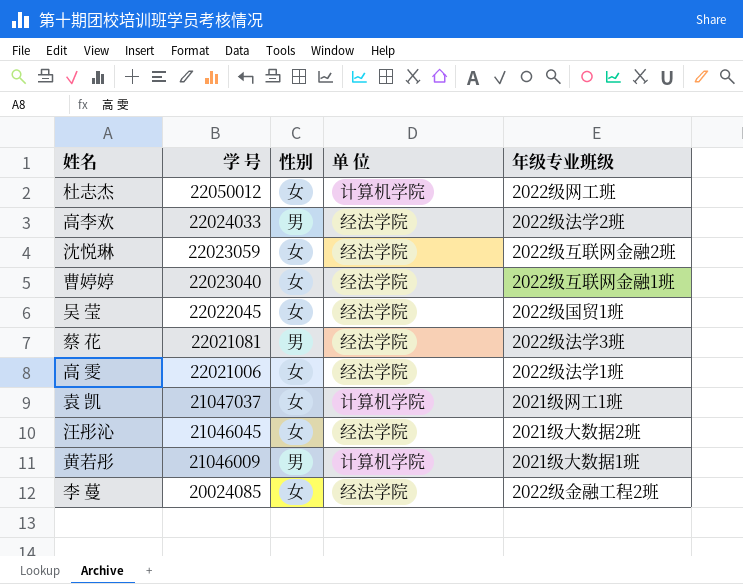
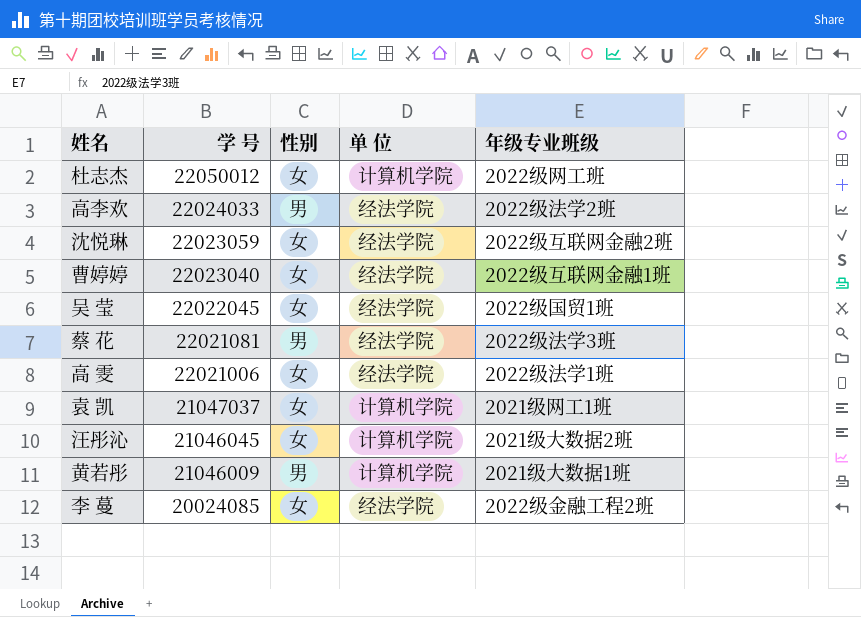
汪彤沁 | 单 位: 经法学院 -> 计算机学院

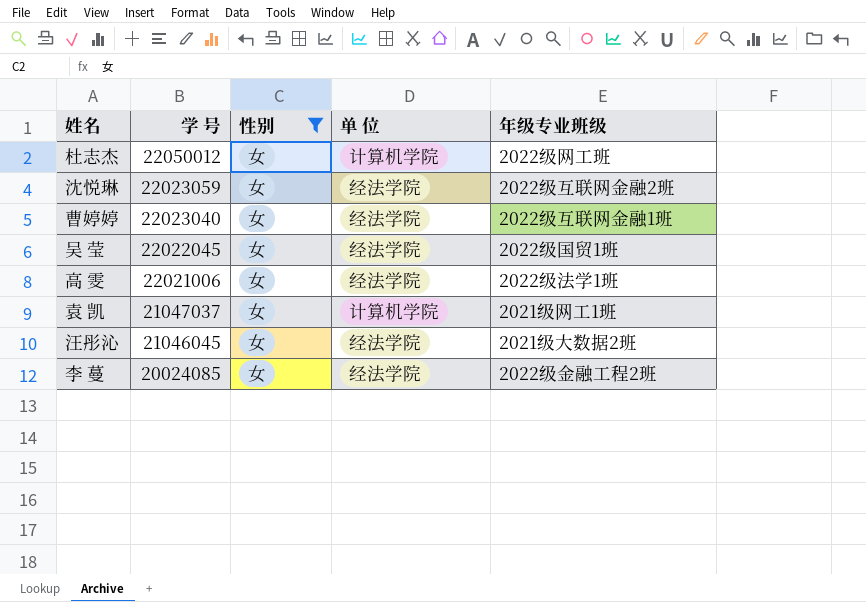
filter: none -> 性别 = 女
汪彤沁 | 单 位: 计算机学院 -> 经法学院

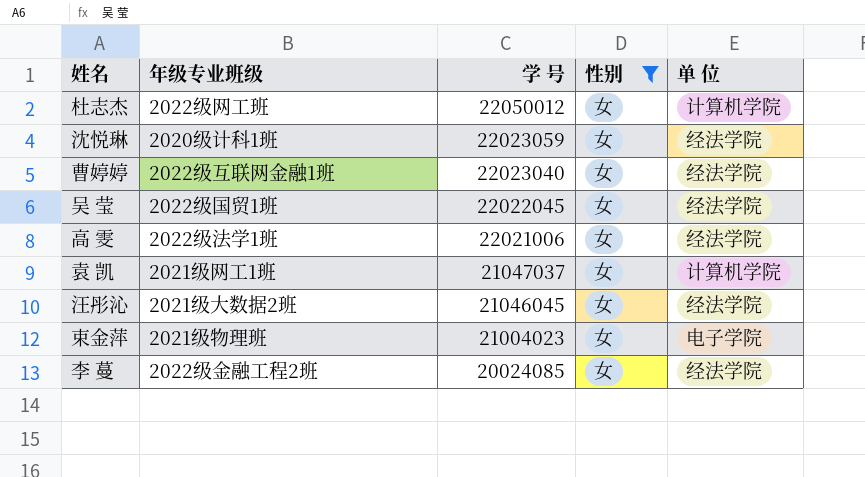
column 年级专业班级 | position: 5 -> 2
沈悦琳 | 年级专业班级: 2022级互联网金融2班 -> 2020级计科1班
row 束金萍: none -> 2021级物理班 | 21004023 | 女 | 电子学院

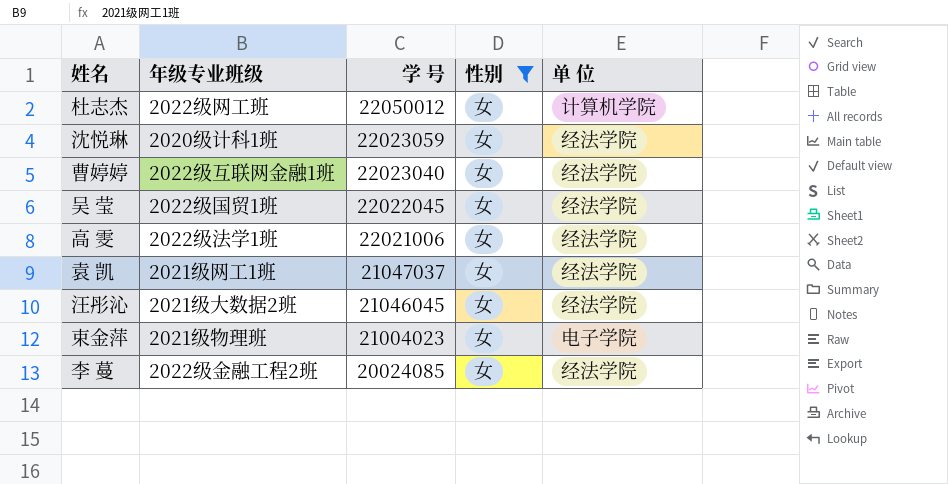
袁 凯 | 单 位: 计算机学院 -> 经法学院

